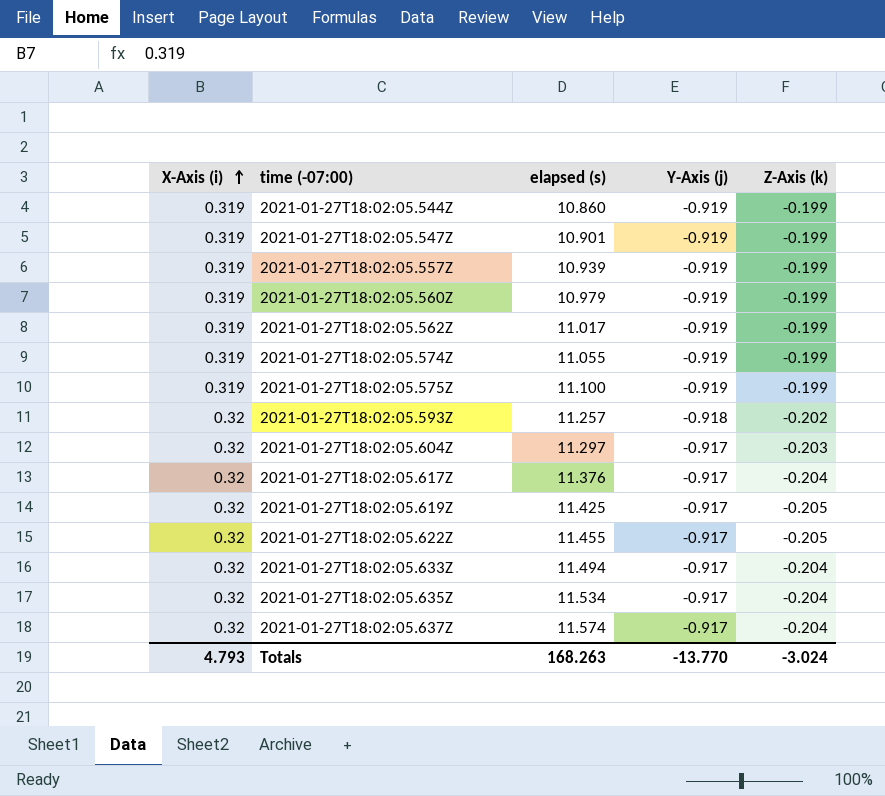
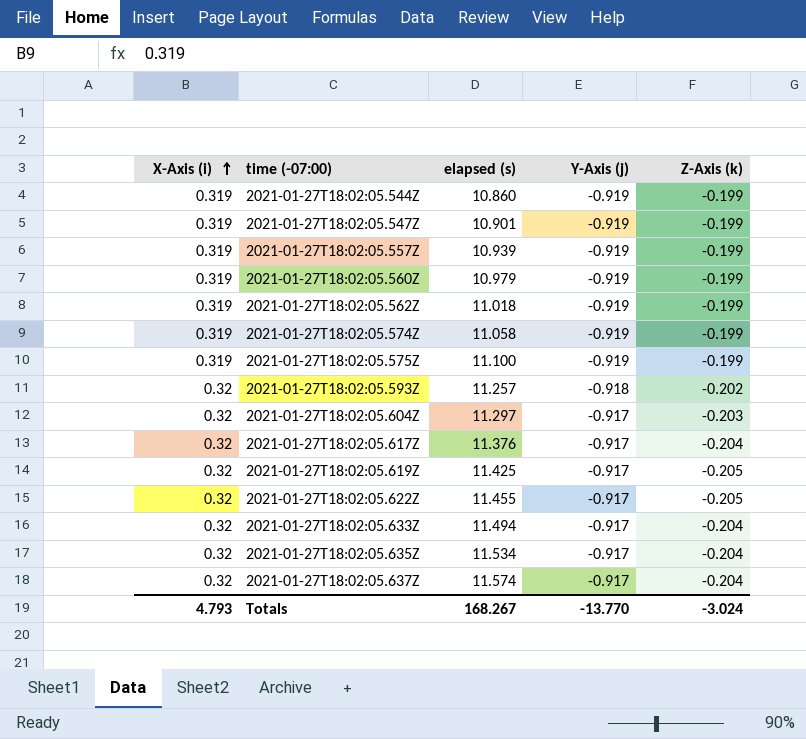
2021-01-27T18:02:05.562Z | elapsed (s): 11.017 -> 11.018
2021-01-27T18:02:05.574Z | elapsed (s): 11.055 -> 11.058
Totals | elapsed (s): 168.263 -> 168.267

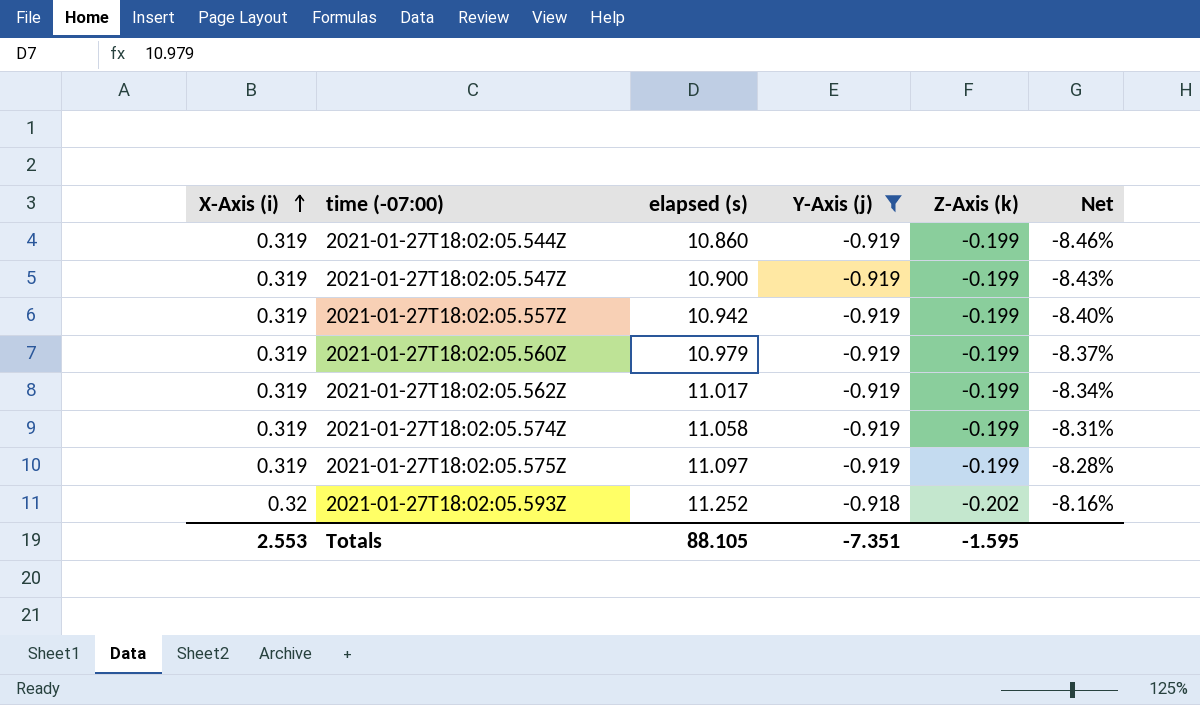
filter: none -> Y-Axis (j) != -0.917
column Net | formula: none -> [Y-Axis (j)] / [elapsed (s)]
2021-01-27T18:02:05.547Z | elapsed (s): 10.901 -> 10.900
2021-01-27T18:02:05.557Z | elapsed (s): 10.939 -> 10.942
2021-01-27T18:02:05.562Z | elapsed (s): 11.018 -> 11.017
2021-01-27T18:02:05.575Z | elapsed (s): 11.100 -> 11.097
2021-01-27T18:02:05.593Z | elapsed (s): 11.257 -> 11.252
Totals | X-Axis (i): 4.793 -> 2.553
Totals | elapsed (s): 168.267 -> 88.105
Totals | Y-Axis (j): -13.770 -> -7.351
Totals | Z-Axis (k): -3.024 -> -1.595

